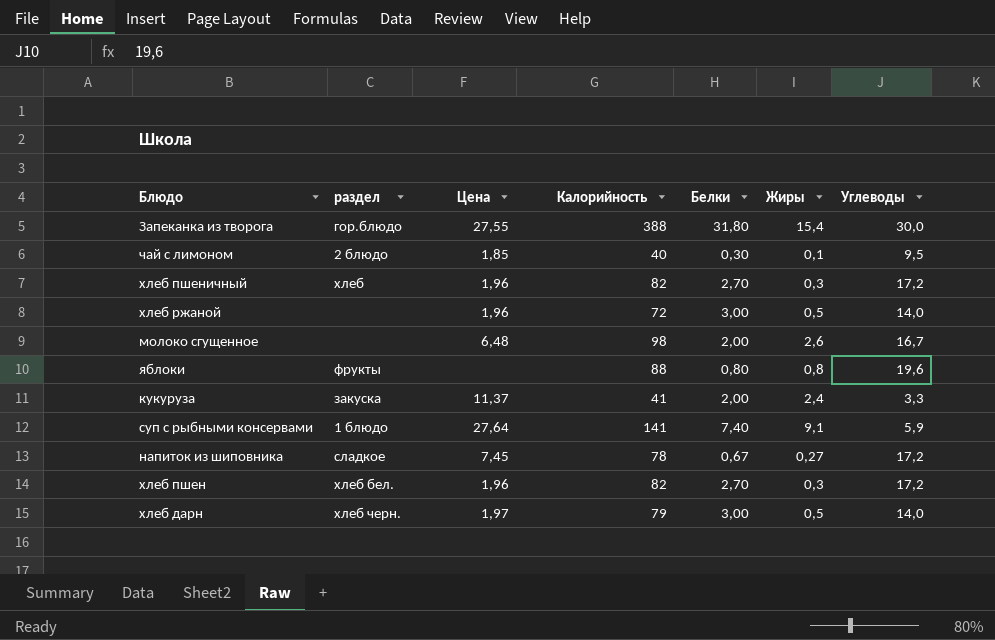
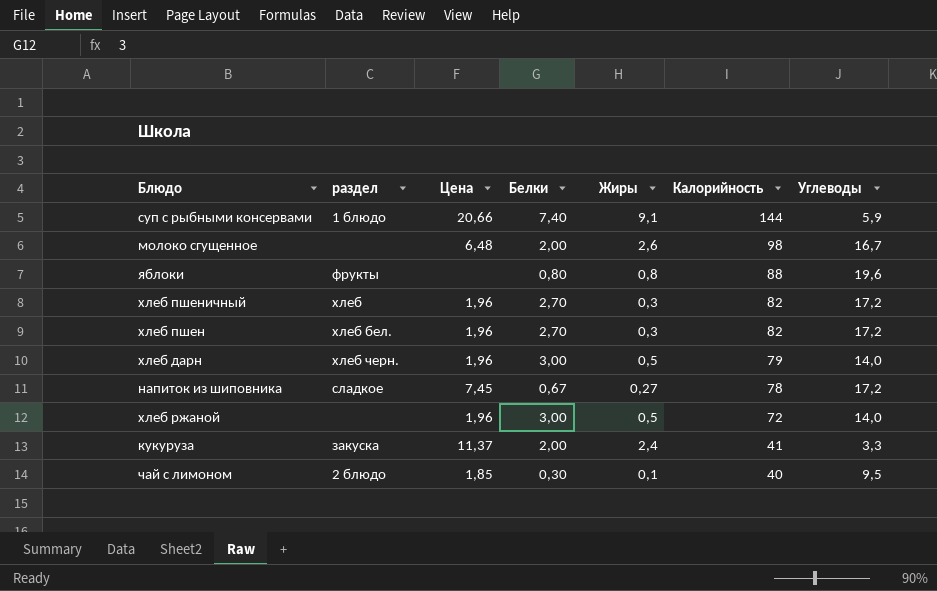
row order: none -> Калорийность descending
column Калорийность | position: 4 -> 6
row Запеканка из творога: гор.блюдо | 27,55 | 388 | 31,80 | 15,4 | 30,0 -> none
суп с рыбными консервами | Цена: 27,64 -> 20,66
суп с рыбными консервами | Калорийность: 141 -> 144
хлеб дарн | Цена: 1,97 -> 1,96

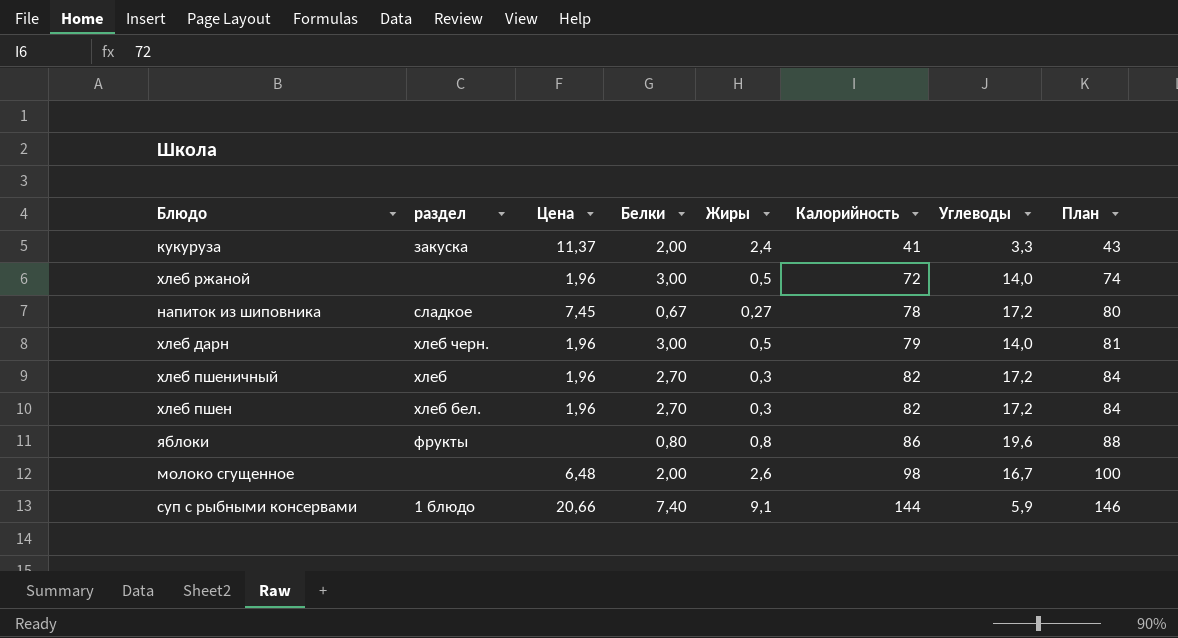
row order: Калорийность descending -> Калорийность ascending
column План | formula: none -> [Калорийность] + 2
row чай с лимоном: 2 блюдо | 1,85 | 0,30 | 0,1 | 40 | 9,5 -> none
яблоки | Калорийность: 88 -> 86

